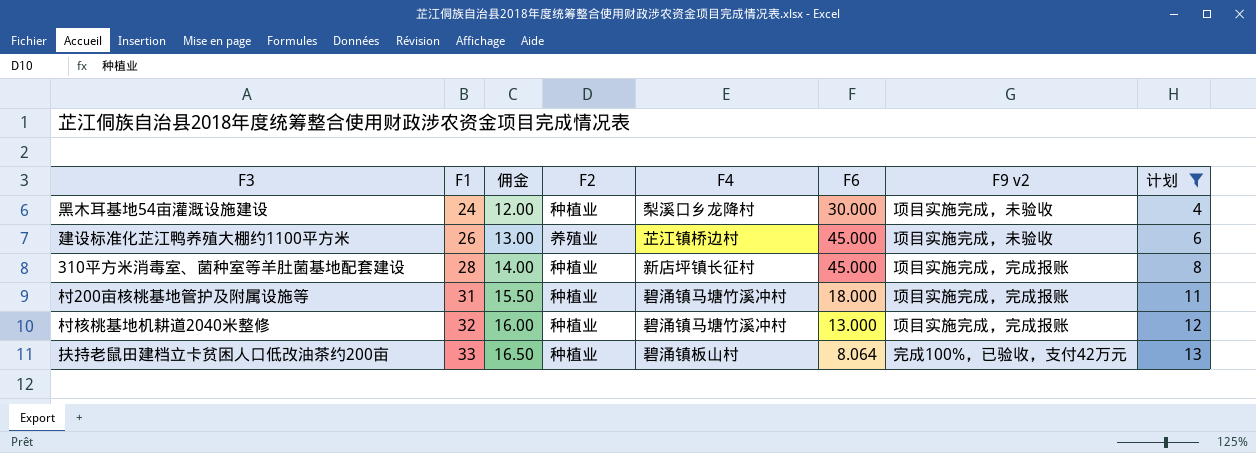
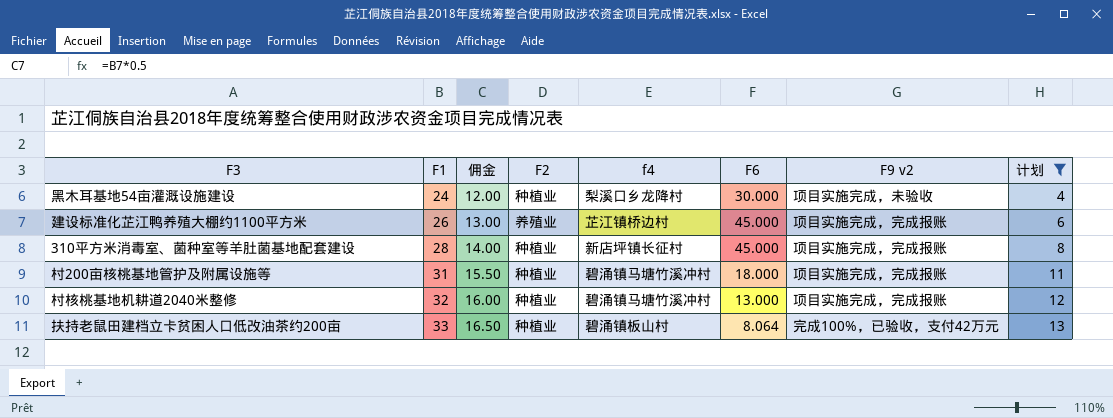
column name: F4 -> f4
建设标准化芷江鸭养殖大棚约1100平方米 | F9 v2: 项目实施完成，未验收 -> 项目实施完成，完成报账

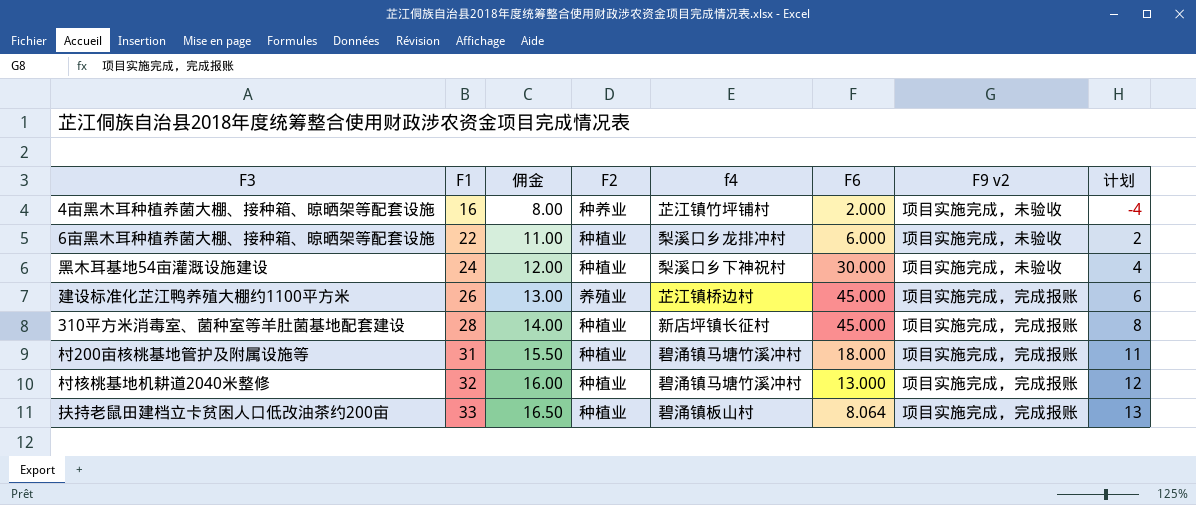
filter: 计划 >= 4 -> none
黑木耳基地54亩灌溉设施建设 | f4: 梨溪口乡龙降村 -> 梨溪口乡下神祝村
扶持老鼠田建档立卡贫困人口低改油茶约200亩 | F9 v2: 完成100%，已验收，支付42万元 -> 项目实施完成，完成报账

